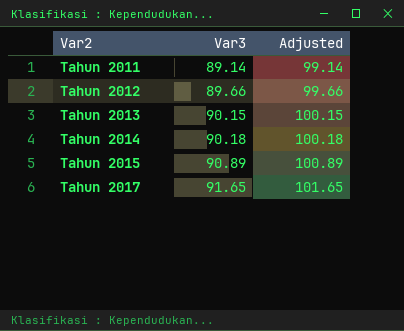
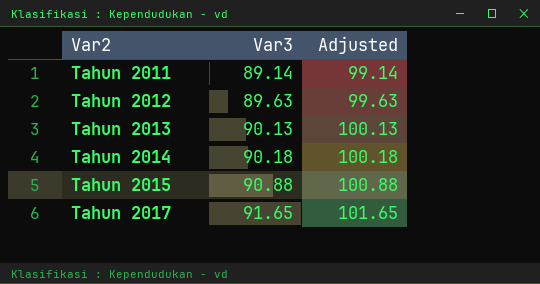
Tahun 2012 | Var3: 89.66 -> 89.63
Tahun 2012 | Adjusted: 99.66 -> 99.63
Tahun 2013 | Var3: 90.15 -> 90.13
Tahun 2013 | Adjusted: 100.15 -> 100.13
Tahun 2015 | Var3: 90.89 -> 90.88
Tahun 2015 | Adjusted: 100.89 -> 100.88

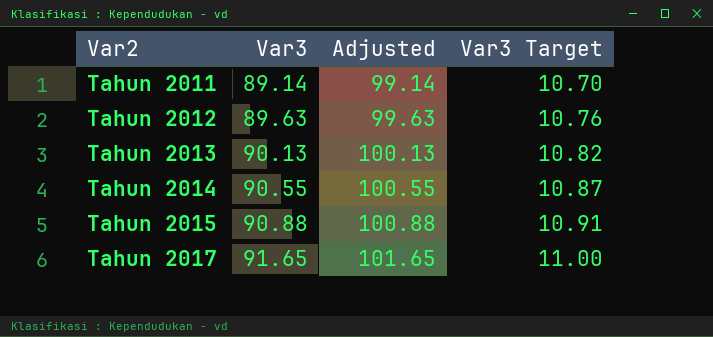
column Var3 Target | formula: none -> [Var3] * 0.12
Tahun 2014 | Var3: 90.18 -> 90.55
Tahun 2014 | Adjusted: 100.18 -> 100.55

